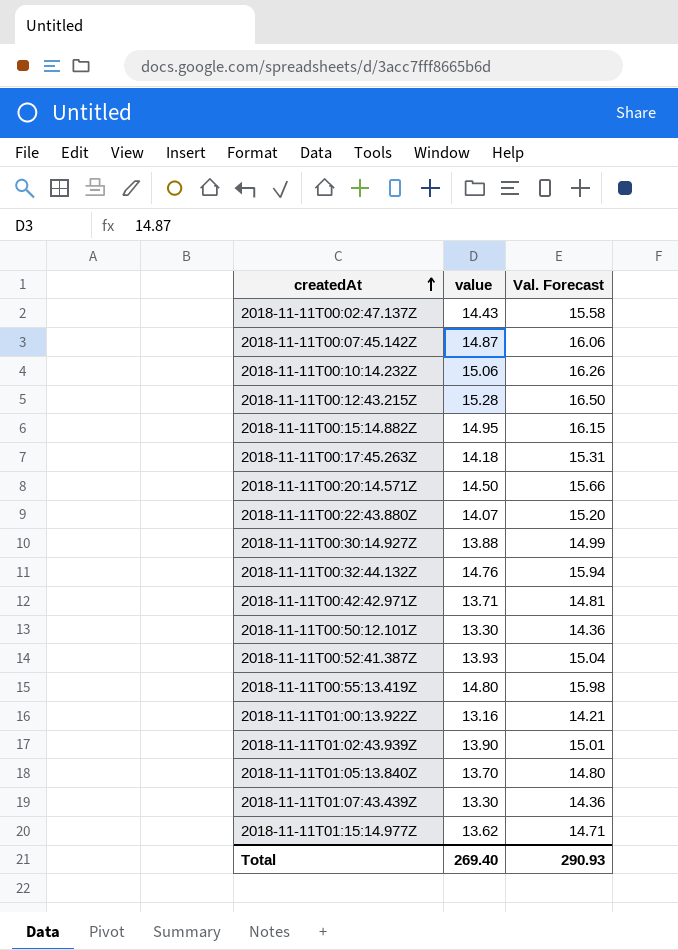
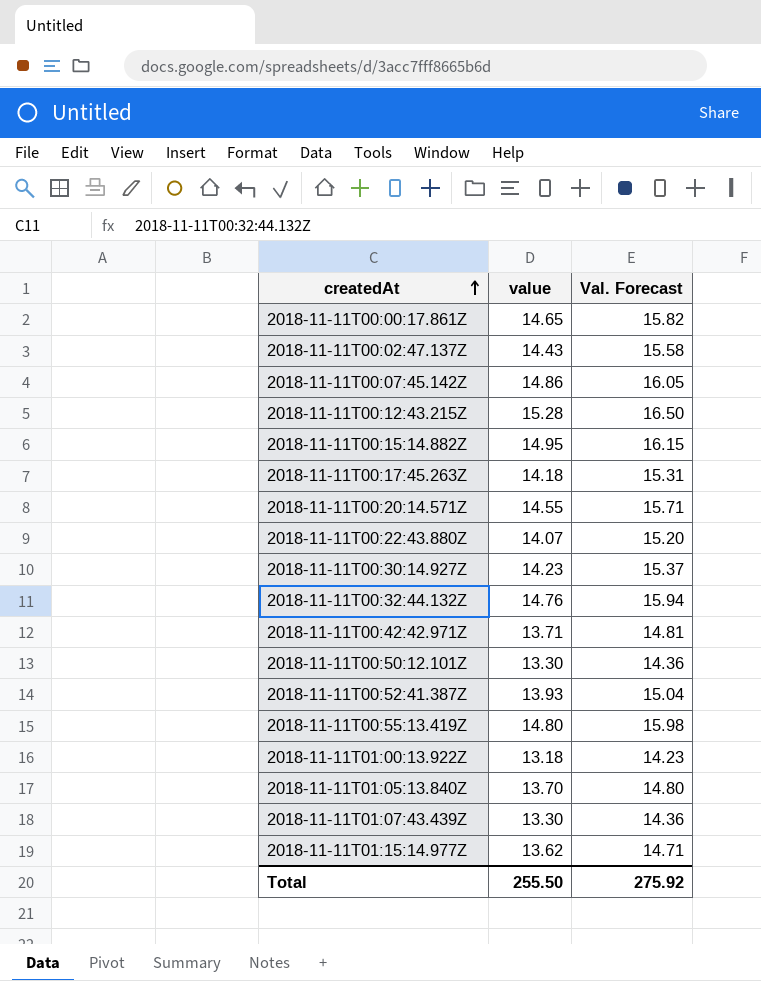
row 2018-11-11T00:10:14.232Z: 15.06 | 16.26 -> none
row 2018-11-11T01:02:43.939Z: 13.90 | 15.01 -> none
row 2018-11-11T00:00:17.861Z: none -> 14.65 | 15.82
2018-11-11T00:07:45.142Z | value: 14.87 -> 14.86
2018-11-11T00:07:45.142Z | Val. Forecast: 16.06 -> 16.05
2018-11-11T00:20:14.571Z | value: 14.50 -> 14.55
2018-11-11T00:20:14.571Z | Val. Forecast: 15.66 -> 15.71
2018-11-11T00:30:14.927Z | value: 13.88 -> 14.23
2018-11-11T00:30:14.927Z | Val. Forecast: 14.99 -> 15.37
2018-11-11T01:00:13.922Z | value: 13.16 -> 13.18
2018-11-11T01:00:13.922Z | Val. Forecast: 14.21 -> 14.23
Total | value: 269.40 -> 255.50
Total | Val. Forecast: 290.93 -> 275.92

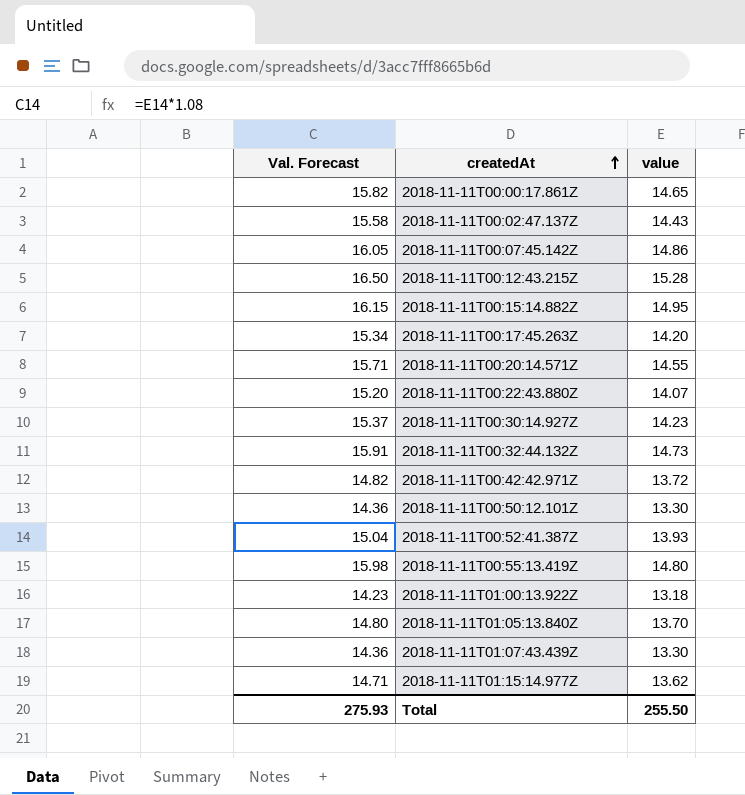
column Val. Forecast | position: 3 -> 1
2018-11-11T00:17:45.263Z | Val. Forecast: 15.31 -> 15.34
2018-11-11T00:17:45.263Z | value: 14.18 -> 14.20
2018-11-11T00:32:44.132Z | Val. Forecast: 15.94 -> 15.91
2018-11-11T00:32:44.132Z | value: 14.76 -> 14.73
2018-11-11T00:42:42.971Z | Val. Forecast: 14.81 -> 14.82
2018-11-11T00:42:42.971Z | value: 13.71 -> 13.72
Total | Val. Forecast: 275.92 -> 275.93

